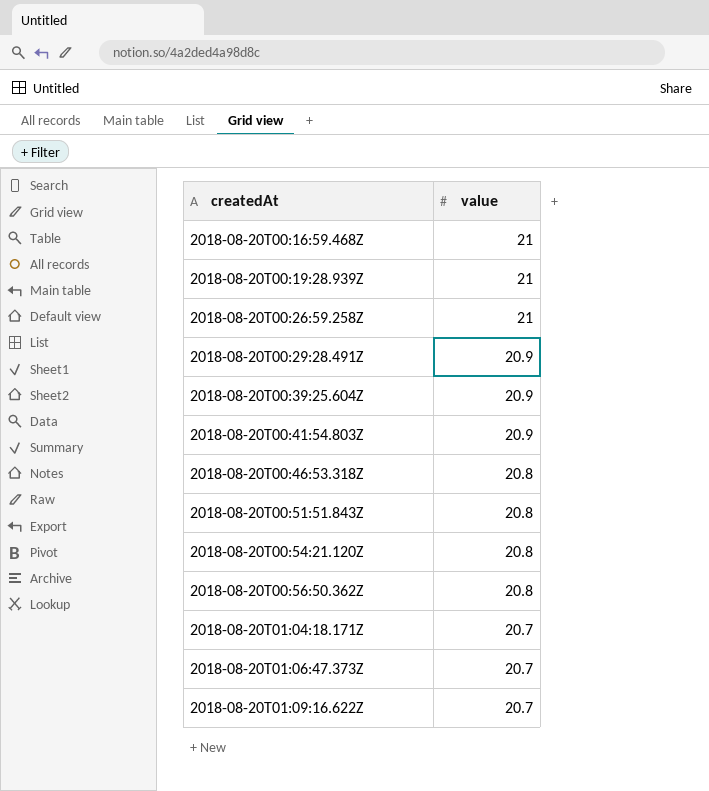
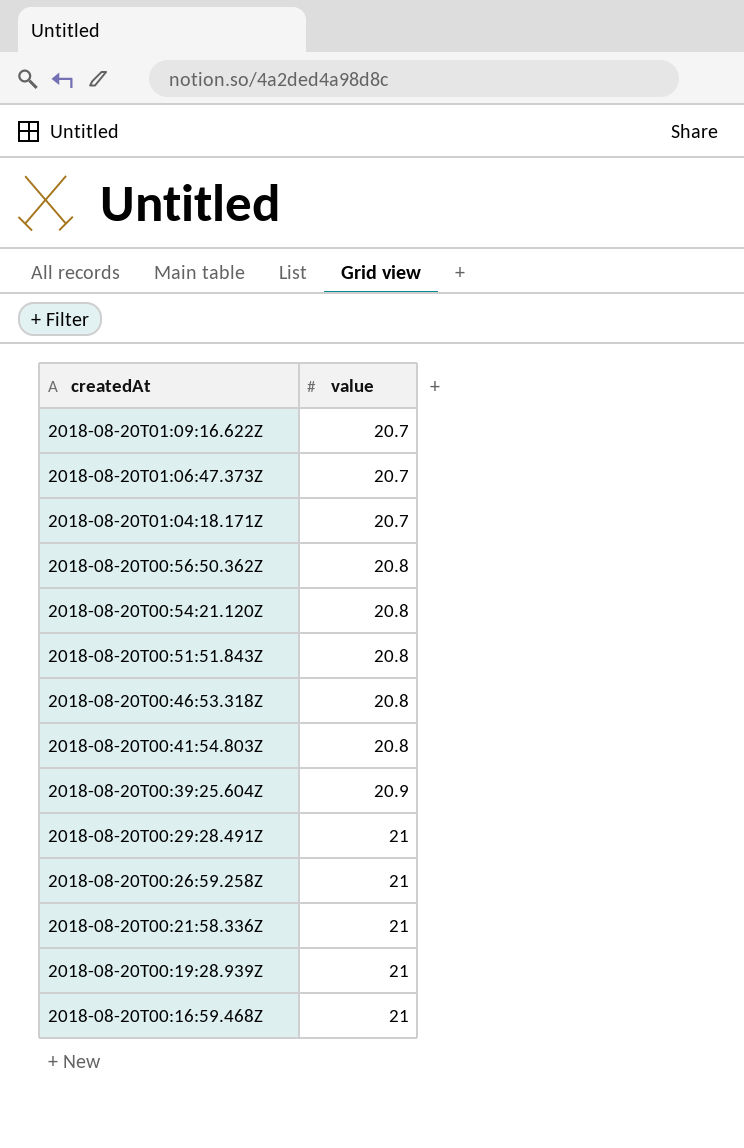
row order: createdAt ascending -> createdAt descending
2018-08-20T00:41:54.803Z | value: 20.9 -> 20.8
2018-08-20T00:29:28.491Z | value: 20.9 -> 21
row 2018-08-20T00:21:58.336Z: none -> 21

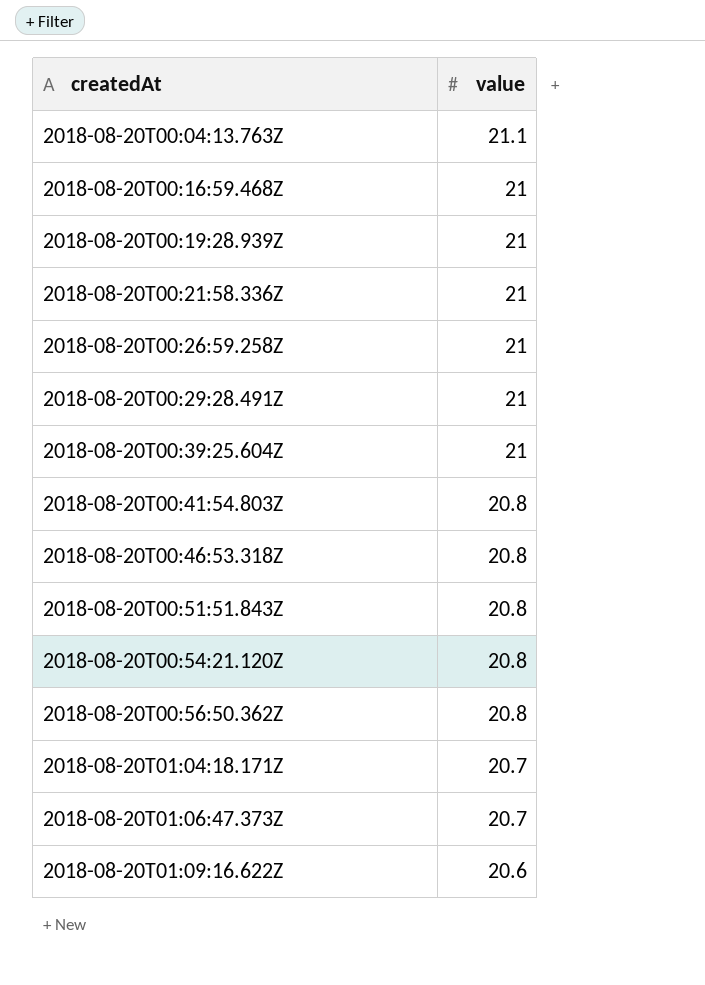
row order: createdAt descending -> createdAt ascending
row 2018-08-20T00:04:13.763Z: none -> 21.1
2018-08-20T00:39:25.604Z | value: 20.9 -> 21
2018-08-20T01:09:16.622Z | value: 20.7 -> 20.6

